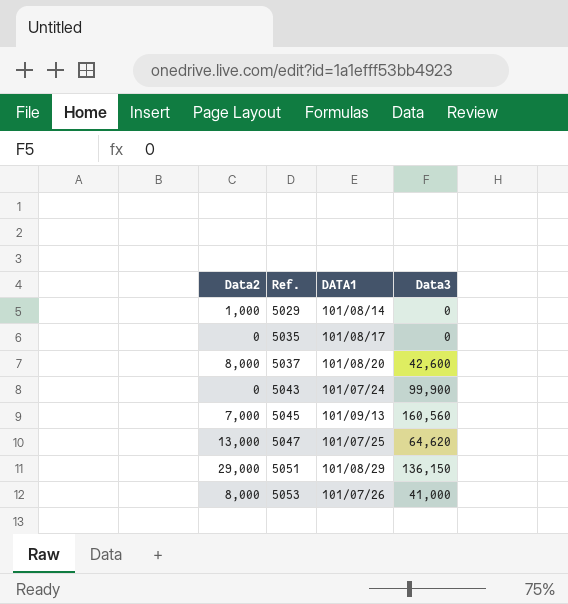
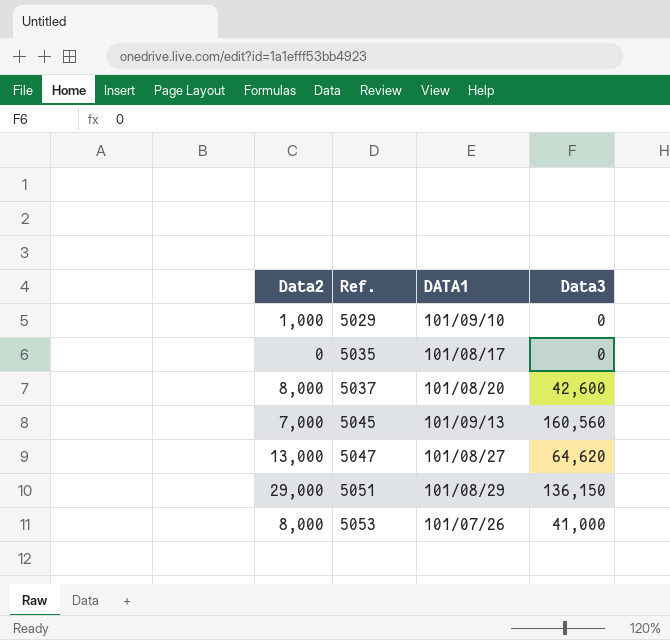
row 5043: 0 | 101/07/24 | 99,900 -> none
5029 | DATA1: 101/08/14 -> 101/09/10
5047 | DATA1: 101/07/25 -> 101/08/27

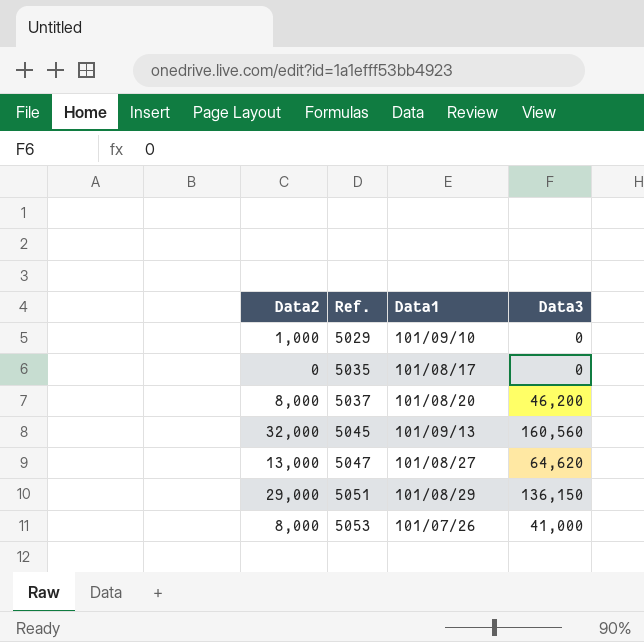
column name: DATA1 -> Data1
5037 | Data3: 42,600 -> 46,200
5045 | Data2: 7,000 -> 32,000

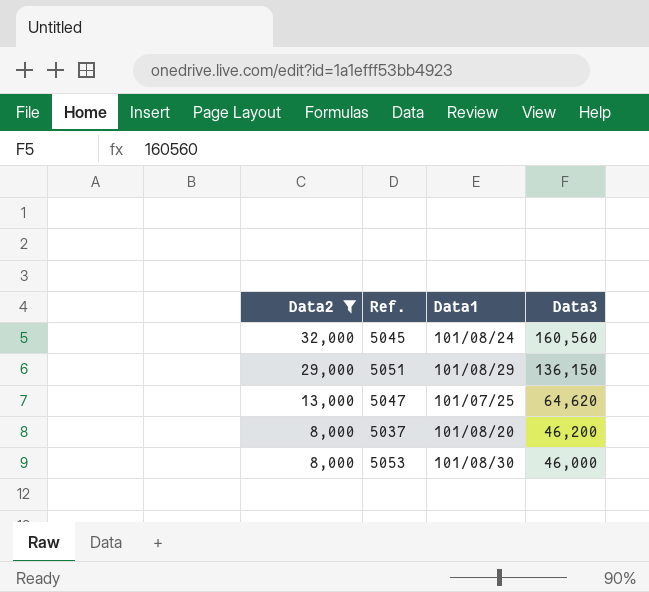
filter: none -> Data2 >= 8,000
row order: Ref. ascending -> Data2 descending
5045 | Data1: 101/09/13 -> 101/08/24
5047 | Data1: 101/08/27 -> 101/07/25
5053 | Data1: 101/07/26 -> 101/08/30
5053 | Data3: 41,000 -> 46,000

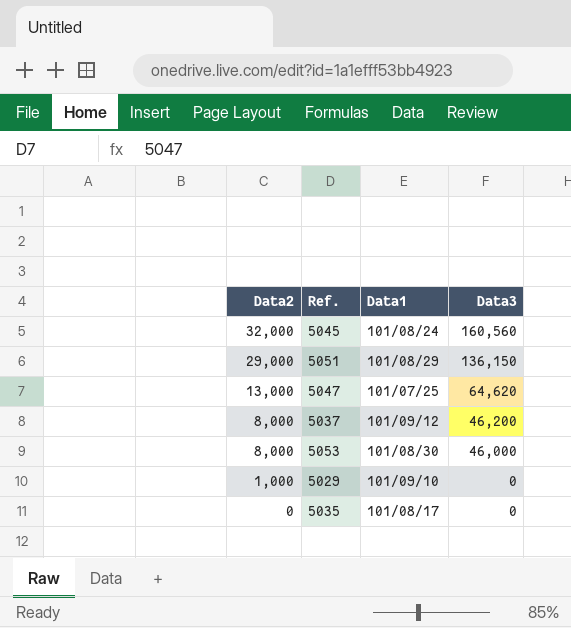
filter: Data2 >= 8,000 -> none
5037 | Data1: 101/08/20 -> 101/09/12

